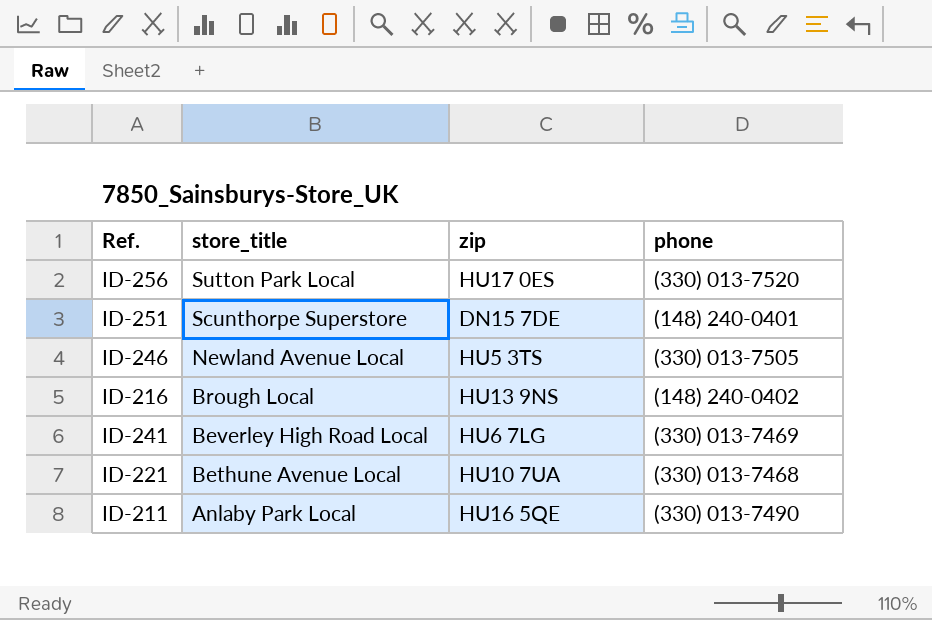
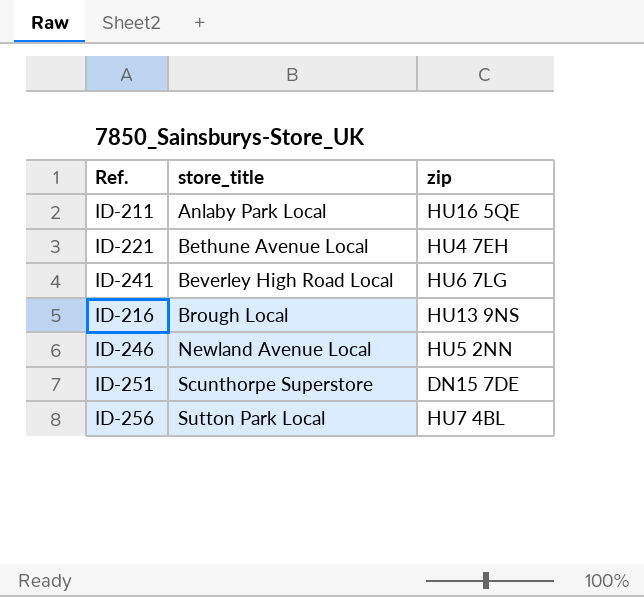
row order: store_title descending -> store_title ascending
column phone | position: 4 -> none
ID-221 | zip: HU10 7UA -> HU4 7EH
ID-246 | zip: HU5 3TS -> HU5 2NN
ID-256 | zip: HU17 0ES -> HU7 4BL

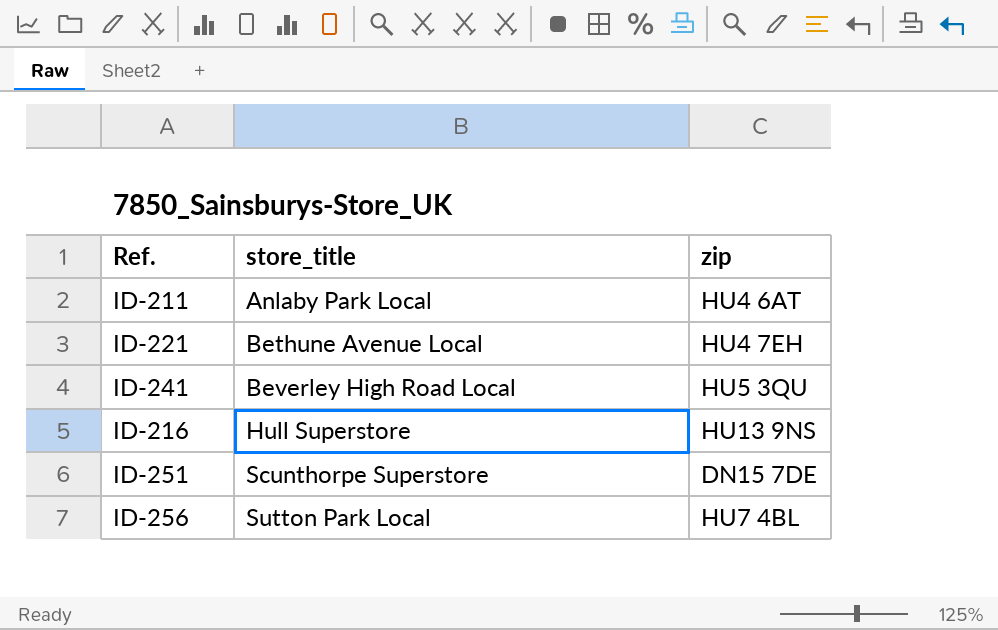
row ID-246: Newland Avenue Local | HU5 2NN -> none
ID-211 | zip: HU16 5QE -> HU4 6AT
ID-241 | zip: HU6 7LG -> HU5 3QU
ID-216 | store_title: Brough Local -> Hull Superstore

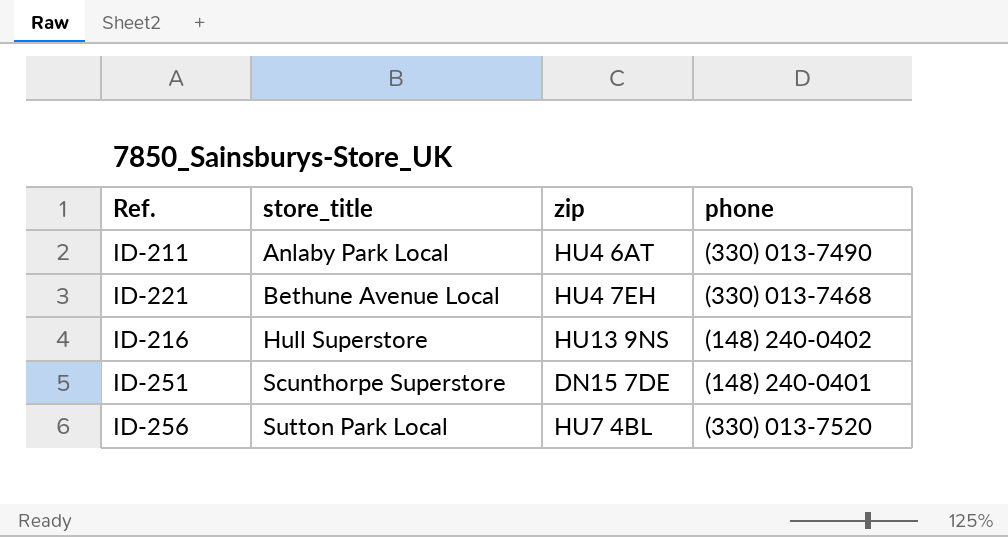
column phone | position: none -> 4
row ID-241: Beverley High Road Local | HU5 3QU -> none

